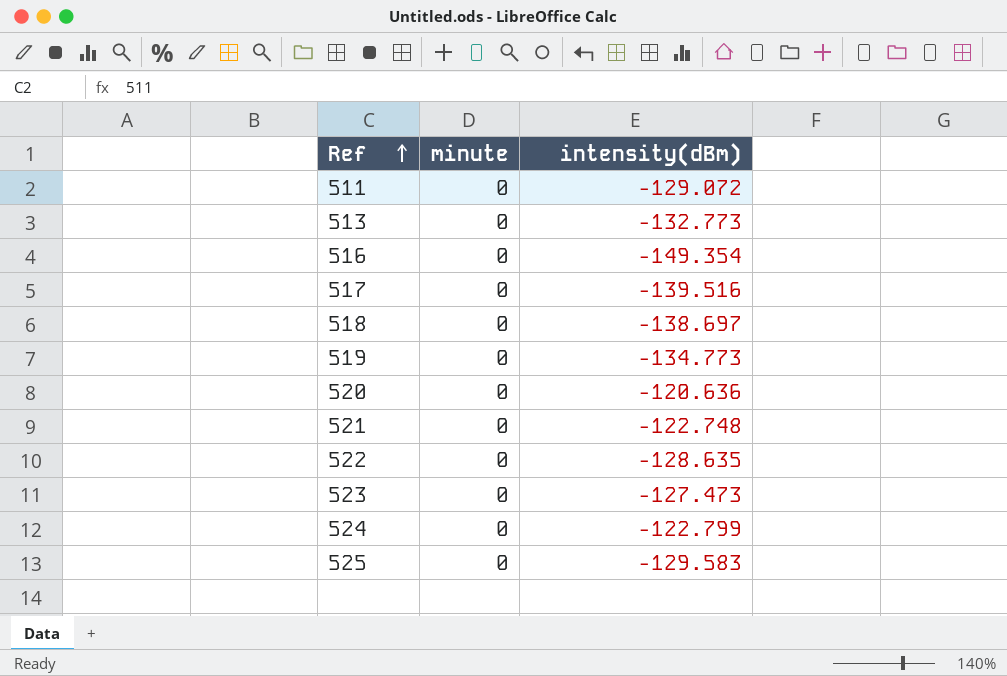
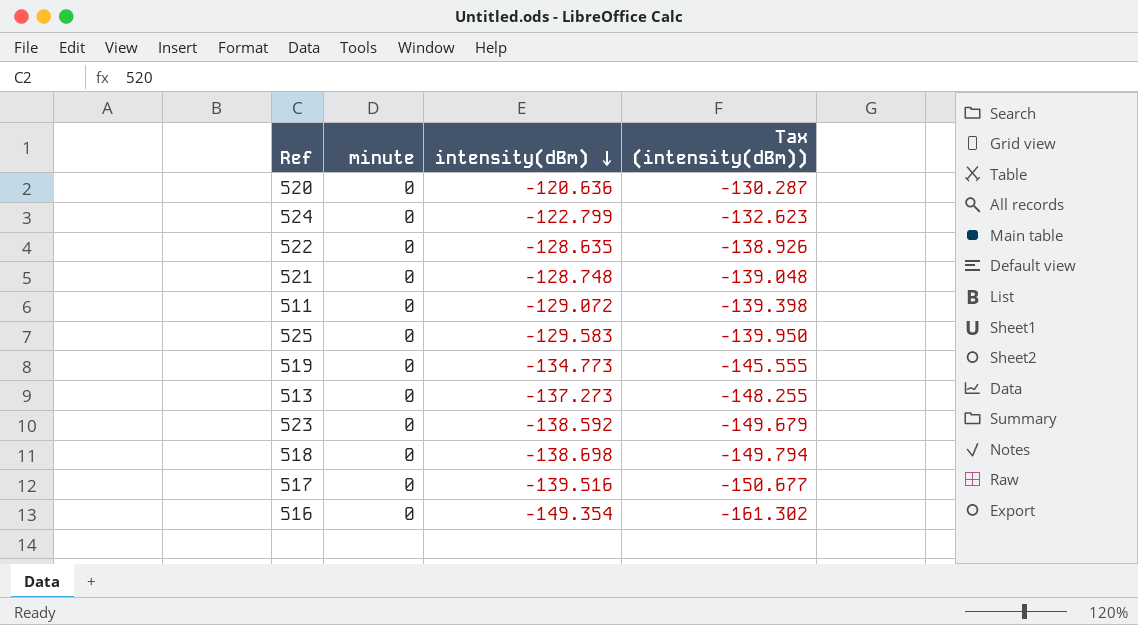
row order: Ref ascending -> intensity(dBm) descending
column Tax (intensity(dBm)) | formula: none -> [intensity(dBm)] * 1.08
521 | intensity(dBm): -122.748 -> -128.748
513 | intensity(dBm): -132.773 -> -137.273
523 | intensity(dBm): -127.473 -> -138.592
518 | intensity(dBm): -138.697 -> -138.698

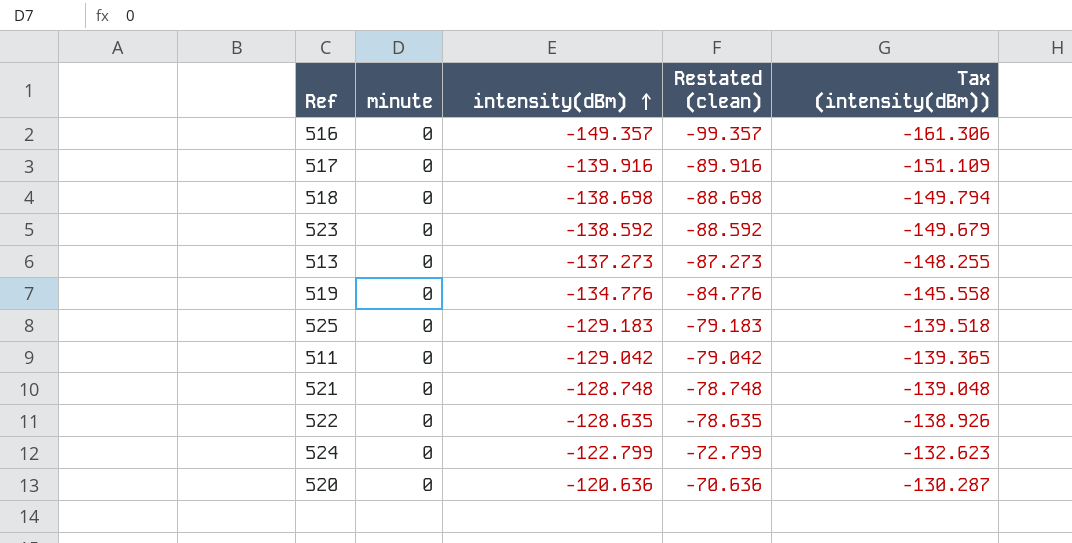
row order: intensity(dBm) descending -> intensity(dBm) ascending
column Restated (clean) | formula: none -> [intensity(dBm)] + 50
516 | intensity(dBm): -149.354 -> -149.357
516 | Tax (intensity(dBm)): -161.302 -> -161.306
517 | intensity(dBm): -139.516 -> -139.916
517 | Tax (intensity(dBm)): -150.677 -> -151.109
519 | intensity(dBm): -134.773 -> -134.776
519 | Tax (intensity(dBm)): -145.555 -> -145.558
525 | intensity(dBm): -129.583 -> -129.183
525 | Tax (intensity(dBm)): -139.950 -> -139.518
511 | intensity(dBm): -129.072 -> -129.042
511 | Tax (intensity(dBm)): -139.398 -> -139.365

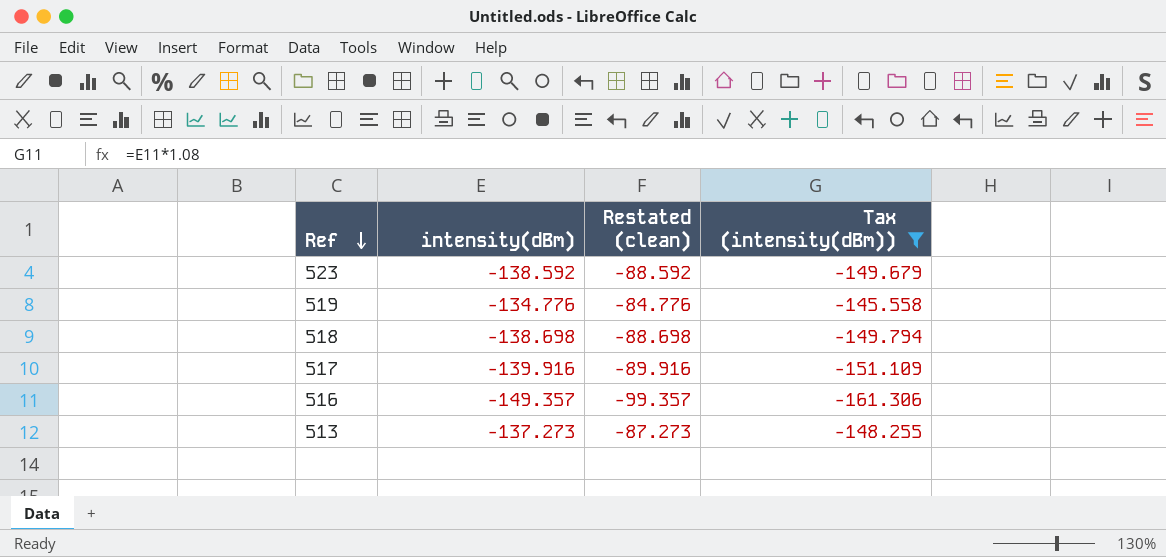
filter: none -> Tax (intensity(dBm)) <= -145.558
row order: intensity(dBm) ascending -> Ref descending
column minute | position: 2 -> none

